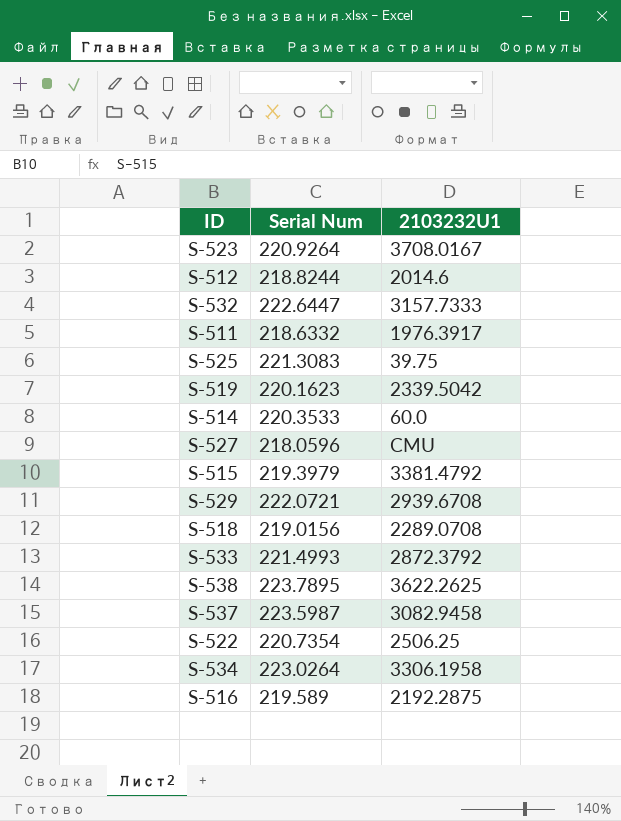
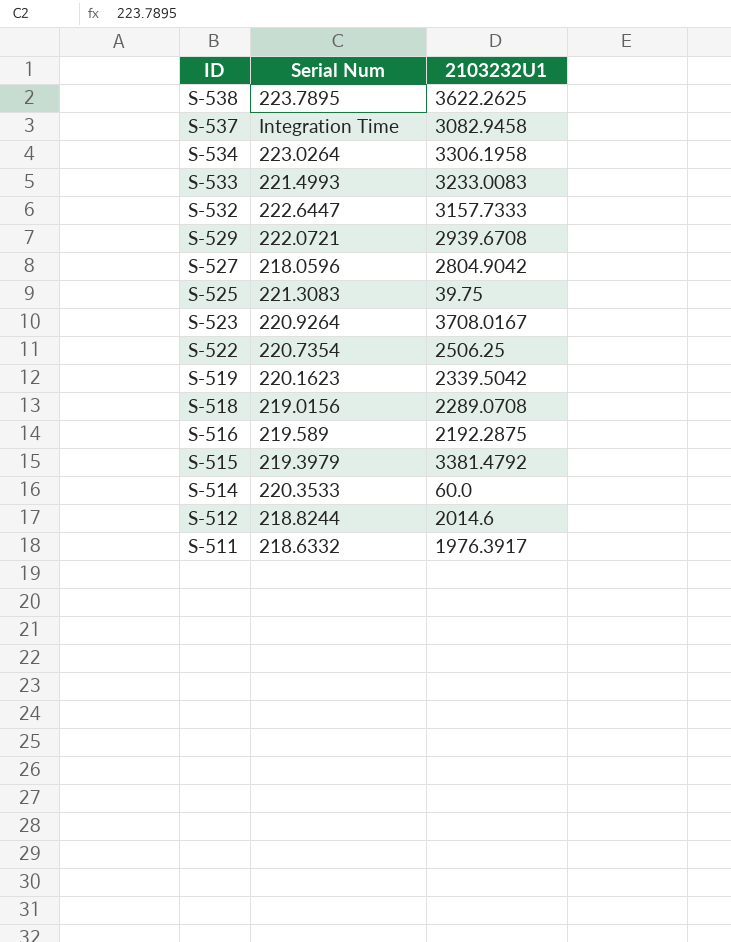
row order: none -> ID descending
S-537 | Serial Num: 223.5987 -> Integration Time
S-533 | 2103232U1: 2872.3792 -> 3233.0083
S-527 | 2103232U1: CMU -> 2804.9042

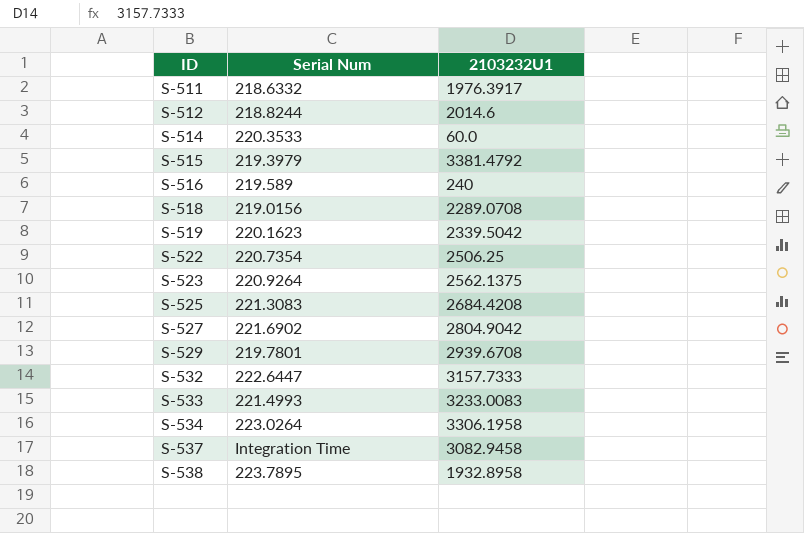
row order: ID descending -> ID ascending
S-516 | 2103232U1: 2192.2875 -> 240
S-523 | 2103232U1: 3708.0167 -> 2562.1375
S-525 | 2103232U1: 39.75 -> 2684.4208
S-527 | Serial Num: 218.0596 -> 221.6902
S-529 | Serial Num: 222.0721 -> 219.7801
S-538 | 2103232U1: 3622.2625 -> 1932.8958

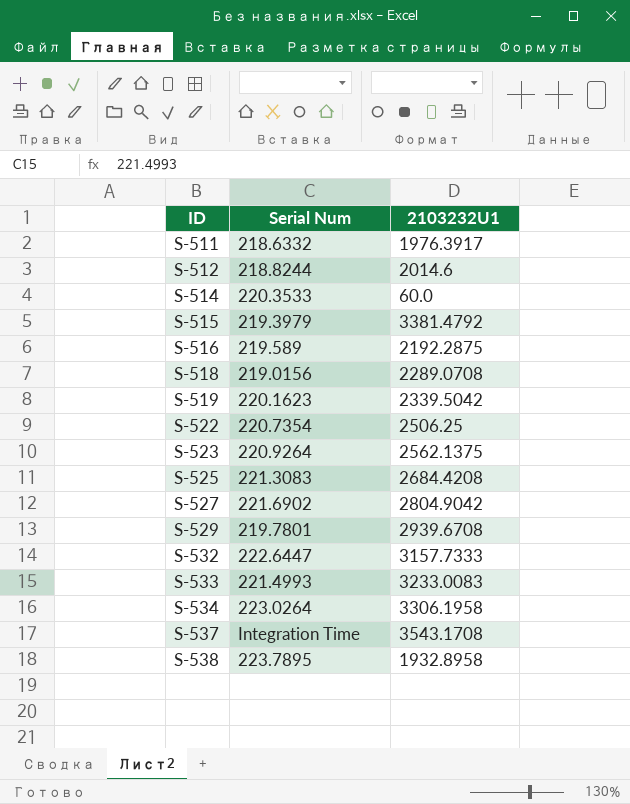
S-516 | 2103232U1: 240 -> 2192.2875
S-537 | 2103232U1: 3082.9458 -> 3543.1708

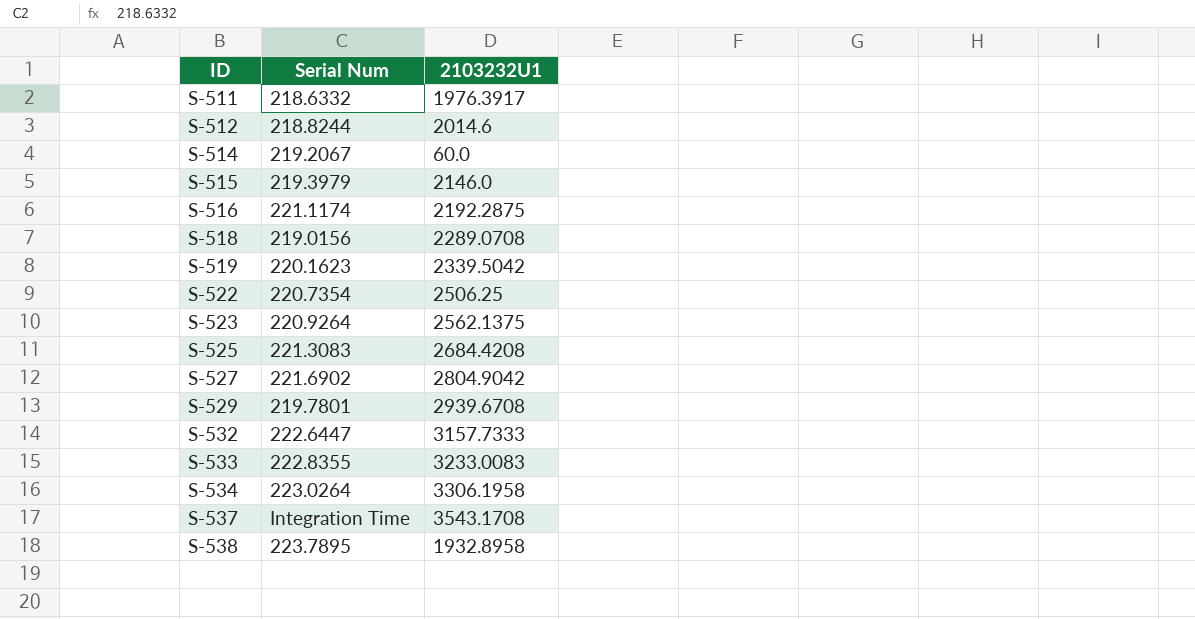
S-514 | Serial Num: 220.3533 -> 219.2067
S-515 | 2103232U1: 3381.4792 -> 2146.0
S-516 | Serial Num: 219.589 -> 221.1174
S-533 | Serial Num: 221.4993 -> 222.8355

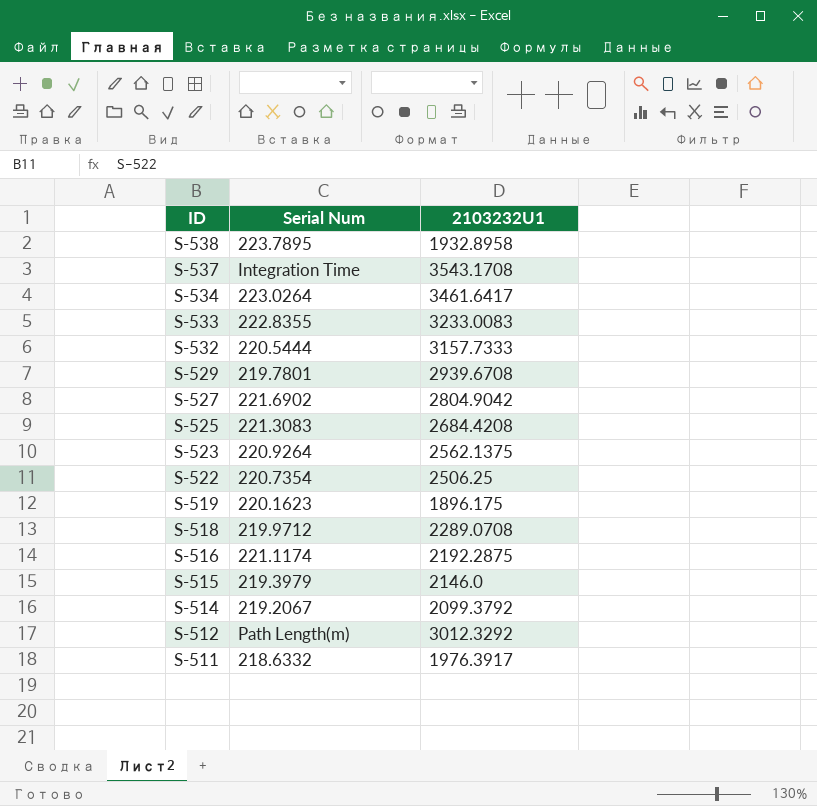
row order: ID ascending -> ID descending
S-534 | 2103232U1: 3306.1958 -> 3461.6417
S-532 | Serial Num: 222.6447 -> 220.5444
S-519 | 2103232U1: 2339.5042 -> 1896.175
S-518 | Serial Num: 219.0156 -> 219.9712
S-514 | 2103232U1: 60.0 -> 2099.3792
S-512 | Serial Num: 218.8244 -> Path Length(m)
S-512 | 2103232U1: 2014.6 -> 3012.3292

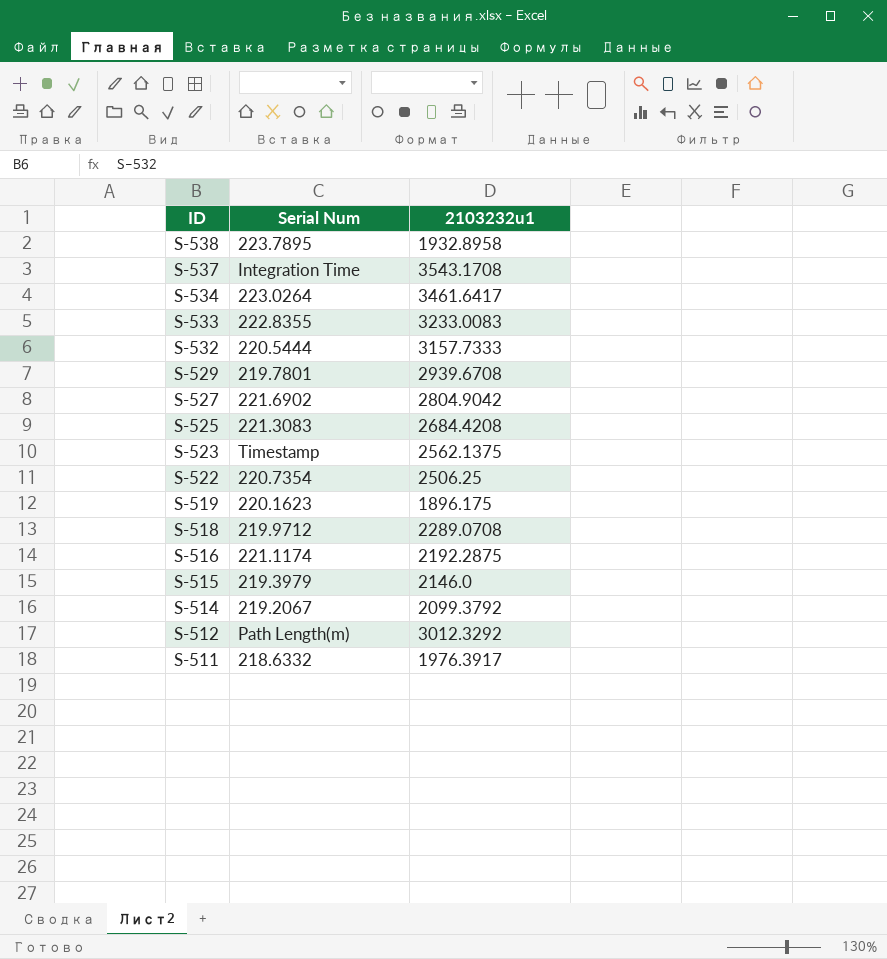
column name: 2103232U1 -> 2103232u1
S-523 | Serial Num: 220.9264 -> Timestamp

